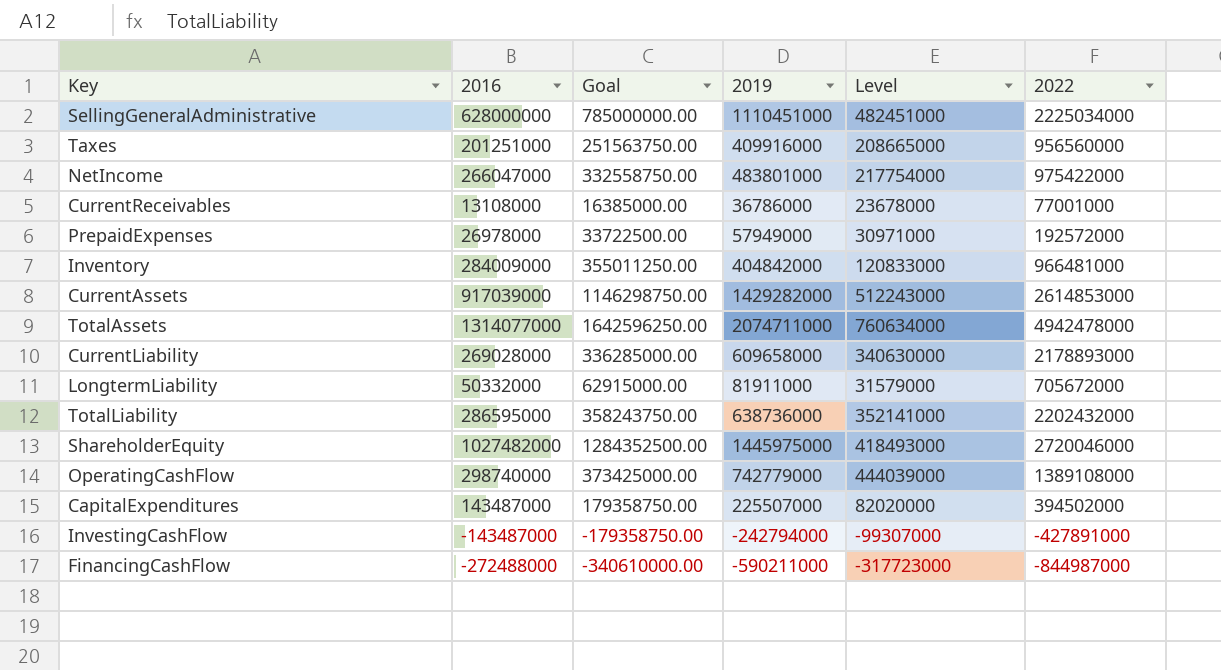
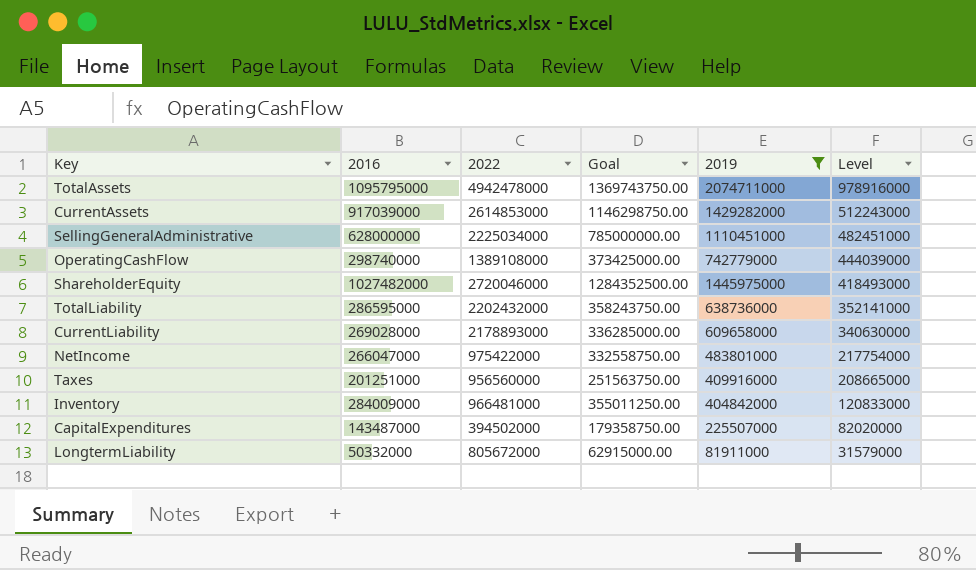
filter: none -> 2019 >= 81911000
row order: none -> Level descending
column 2022 | position: 6 -> 3
TotalAssets | 2016: 1314077000 -> 1095795000
TotalAssets | Goal: 1642596250.00 -> 1369743750.00
TotalAssets | Level: 760634000 -> 978916000
LongtermLiability | 2022: 705672000 -> 805672000

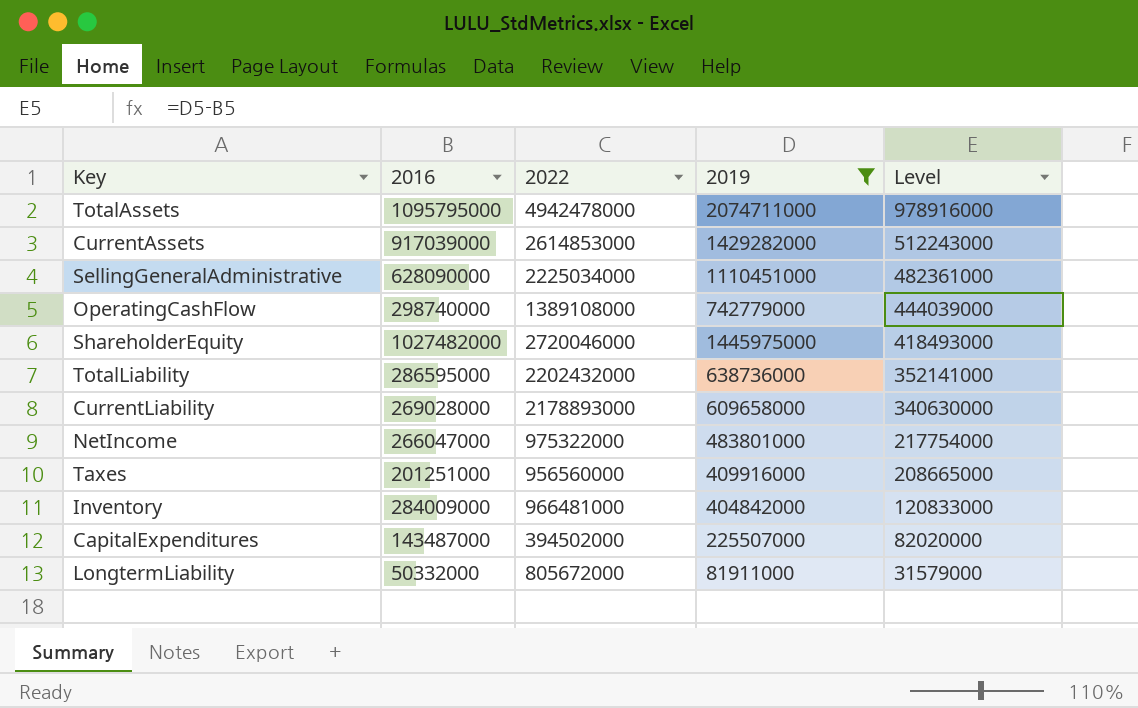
column Goal | formula: [2016] * 1.25 -> none
SellingGeneralAdministrative | 2016: 628000000 -> 628090000
SellingGeneralAdministrative | Level: 482451000 -> 482361000
NetIncome | 2022: 975422000 -> 975322000

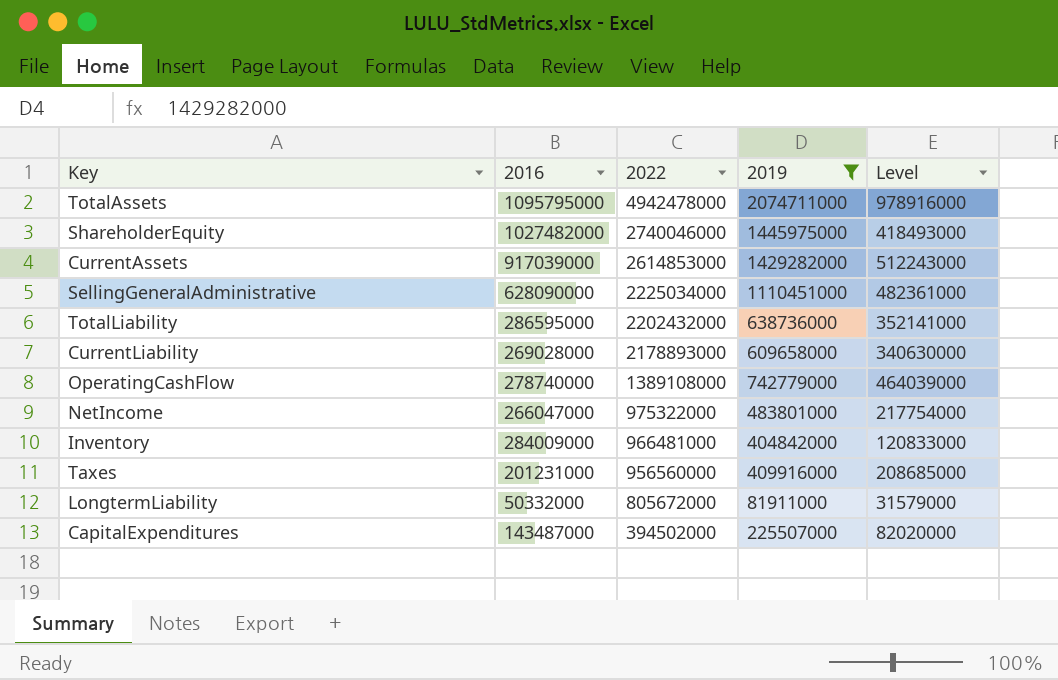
row order: Level descending -> 2022 descending
ShareholderEquity | 2022: 2720046000 -> 2740046000
OperatingCashFlow | 2016: 298740000 -> 278740000
OperatingCashFlow | Level: 444039000 -> 464039000
Taxes | 2016: 201251000 -> 201231000
Taxes | Level: 208665000 -> 208685000

